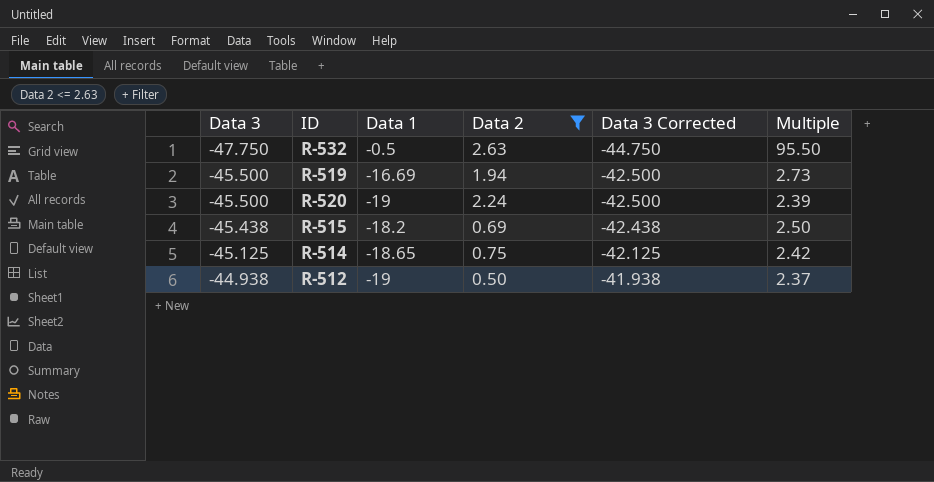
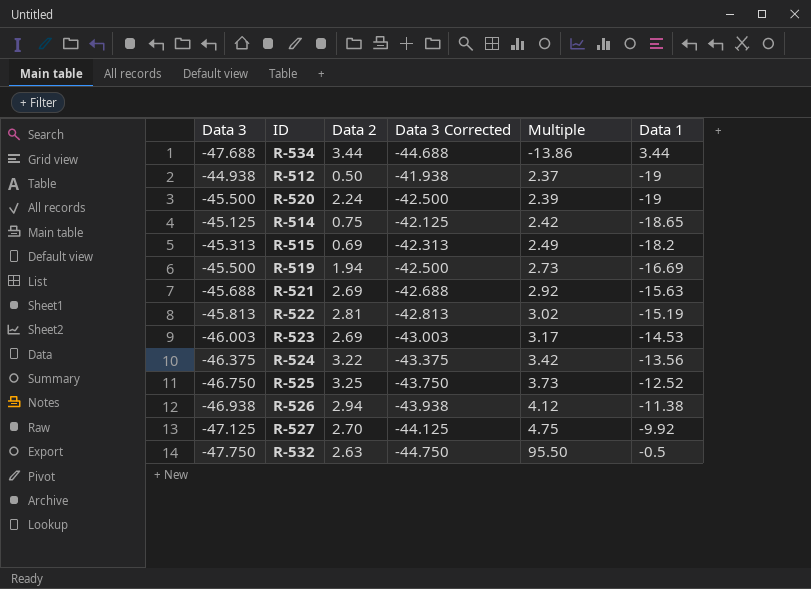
filter: Data 2 <= 2.63 -> none
row order: Data 3 ascending -> Multiple ascending
column Data 1 | position: 3 -> 6
R-515 | Data 3: -45.438 -> -45.313
R-515 | Data 3 Corrected: -42.438 -> -42.313
R-515 | Multiple: 2.50 -> 2.49

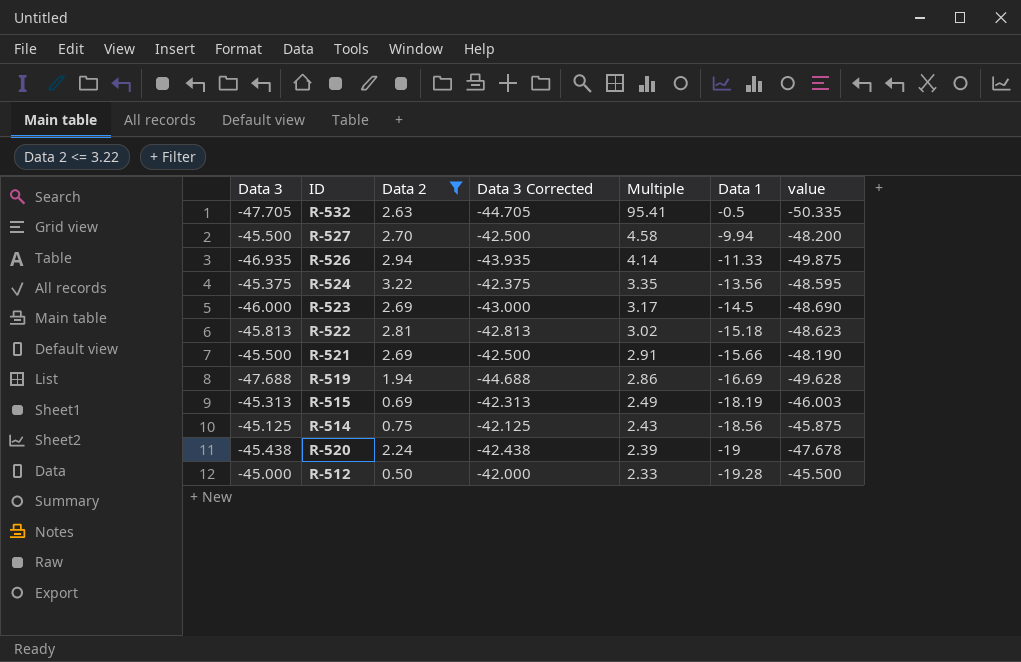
filter: none -> Data 2 <= 3.22
row order: Multiple ascending -> Multiple descending
column value | formula: none -> [Data 3] - [Data 2]
R-532 | Data 3: -47.750 -> -47.705
R-532 | Data 3 Corrected: -44.750 -> -44.705
R-532 | Multiple: 95.50 -> 95.41
R-527 | Data 3: -47.125 -> -45.500
R-527 | Data 3 Corrected: -44.125 -> -42.500
R-527 | Multiple: 4.75 -> 4.58
R-527 | Data 1: -9.92 -> -9.94
R-526 | Data 3: -46.938 -> -46.935
R-526 | Data 3 Corrected: -43.938 -> -43.935
R-526 | Multiple: 4.12 -> 4.14
R-526 | Data 1: -11.38 -> -11.33
R-524 | Data 3: -46.375 -> -45.375
R-524 | Data 3 Corrected: -43.375 -> -42.375
R-524 | Multiple: 3.42 -> 3.35
R-523 | Data 3: -46.003 -> -46.000
R-523 | Data 3 Corrected: -43.003 -> -43.000
R-523 | Data 1: -14.53 -> -14.5
R-522 | Data 1: -15.19 -> -15.18
R-521 | Data 3: -45.688 -> -45.500
R-521 | Data 3 Corrected: -42.688 -> -42.500
R-521 | Multiple: 2.92 -> 2.91
R-521 | Data 1: -15.63 -> -15.66
R-519 | Data 3: -45.500 -> -47.688
R-519 | Data 3 Corrected: -42.500 -> -44.688
R-519 | Multiple: 2.73 -> 2.86
R-515 | Data 1: -18.2 -> -18.19
R-514 | Multiple: 2.42 -> 2.43
R-514 | Data 1: -18.65 -> -18.56
R-520 | Data 3: -45.500 -> -45.438
R-520 | Data 3 Corrected: -42.500 -> -42.438
R-512 | Data 3: -44.938 -> -45.000
R-512 | Data 3 Corrected: -41.938 -> -42.000
R-512 | Multiple: 2.37 -> 2.33
R-512 | Data 1: -19 -> -19.28

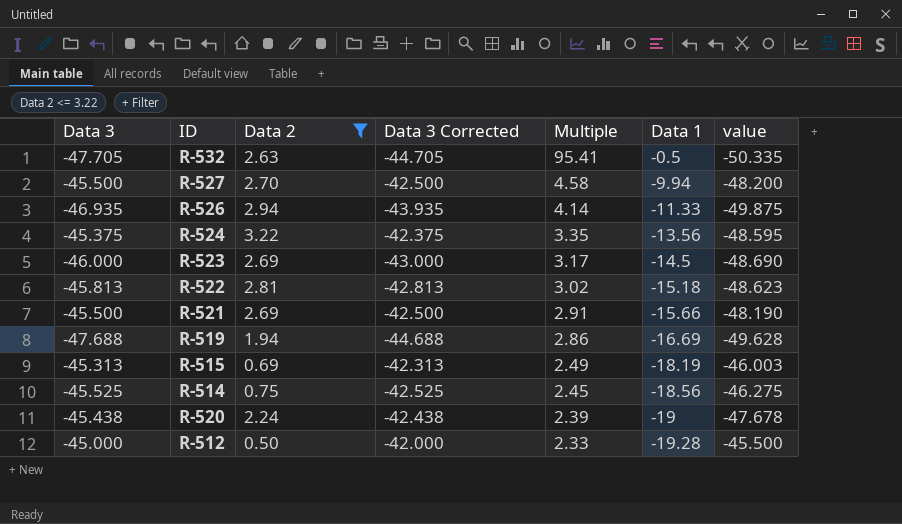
R-514 | Data 3: -45.125 -> -45.525
R-514 | Data 3 Corrected: -42.125 -> -42.525
R-514 | Multiple: 2.43 -> 2.45
R-514 | value: -45.875 -> -46.275

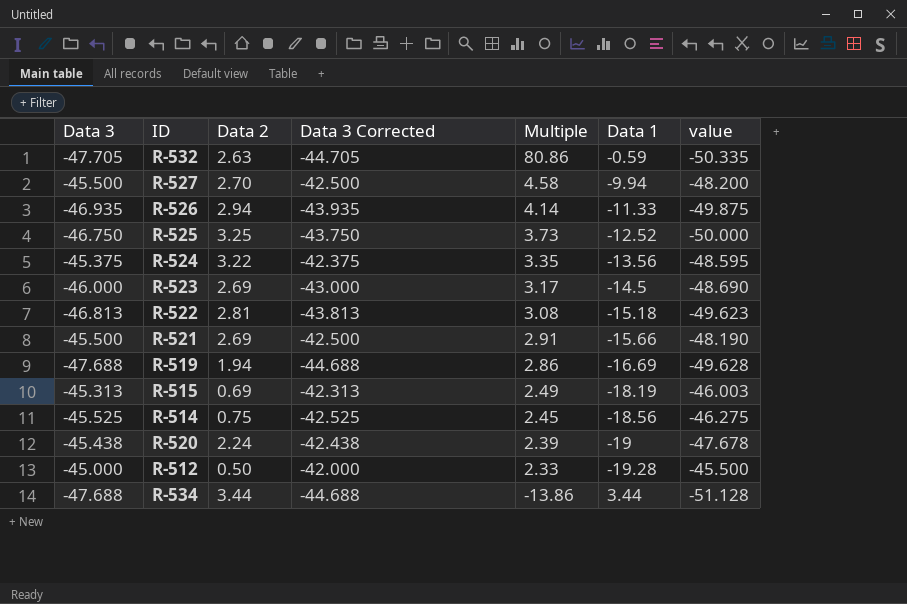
filter: Data 2 <= 3.22 -> none
R-532 | Multiple: 95.41 -> 80.86
R-532 | Data 1: -0.5 -> -0.59
R-522 | Data 3: -45.813 -> -46.813
R-522 | Data 3 Corrected: -42.813 -> -43.813
R-522 | Multiple: 3.02 -> 3.08
R-522 | value: -48.623 -> -49.623

